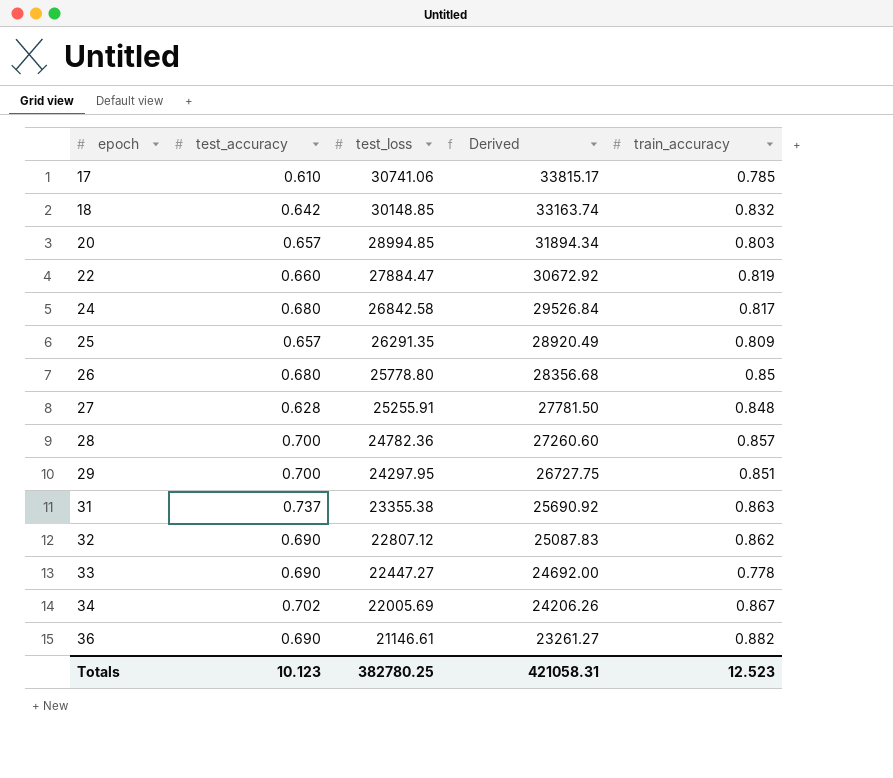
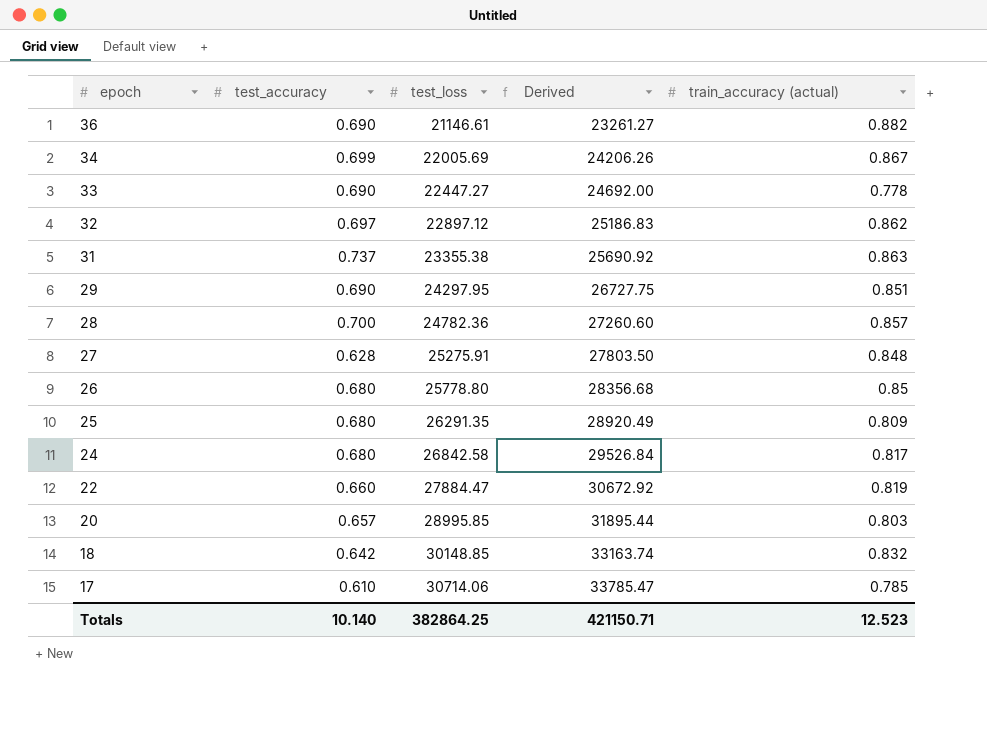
row order: epoch ascending -> epoch descending
column name: train_accuracy -> train_accuracy (actual)
34 | test_accuracy: 0.702 -> 0.699
32 | test_accuracy: 0.690 -> 0.697
32 | test_loss: 22807.12 -> 22897.12
32 | Derived: 25087.83 -> 25186.83
29 | test_accuracy: 0.700 -> 0.690
27 | test_loss: 25255.91 -> 25275.91
27 | Derived: 27781.50 -> 27803.50
25 | test_accuracy: 0.657 -> 0.680
20 | test_loss: 28994.85 -> 28995.85
20 | Derived: 31894.34 -> 31895.44
17 | test_loss: 30741.06 -> 30714.06
17 | Derived: 33815.17 -> 33785.47
Totals | test_accuracy: 10.123 -> 10.140
Totals | test_loss: 382780.25 -> 382864.25
Totals | Derived: 421058.31 -> 421150.71

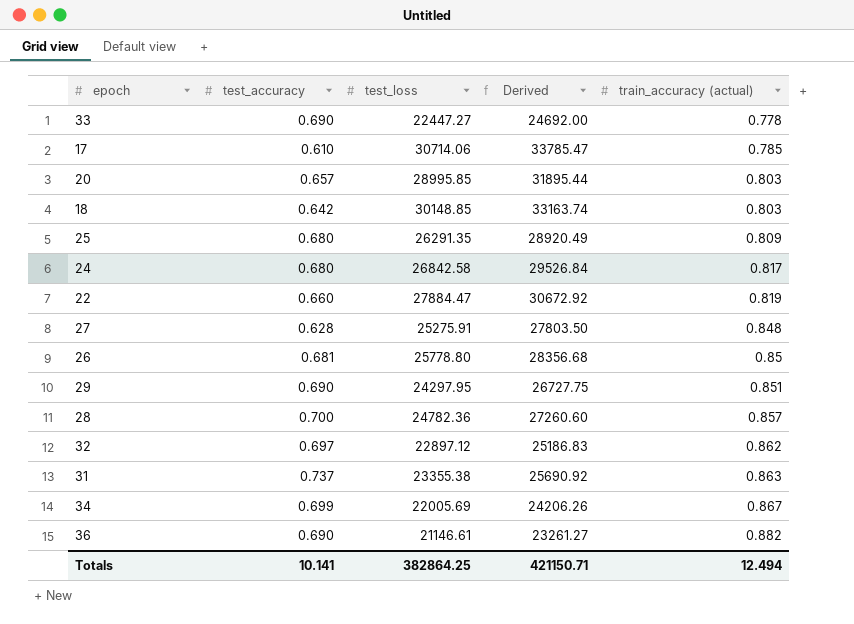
row order: epoch descending -> train_accuracy (actual) ascending
18 | train_accuracy (actual): 0.832 -> 0.803
26 | test_accuracy: 0.680 -> 0.681
Totals | test_accuracy: 10.140 -> 10.141
Totals | train_accuracy (actual): 12.523 -> 12.494

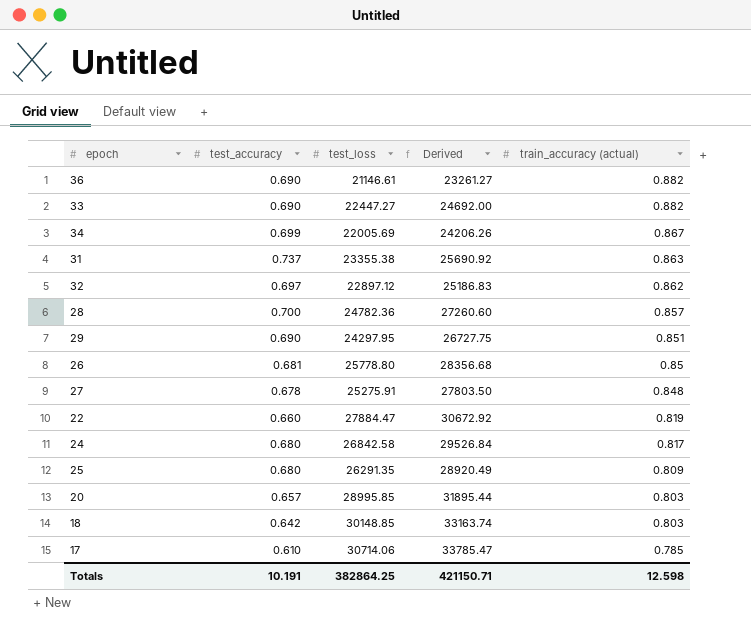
row order: train_accuracy (actual) ascending -> train_accuracy (actual) descending
33 | train_accuracy (actual): 0.778 -> 0.882
27 | test_accuracy: 0.628 -> 0.678
Totals | test_accuracy: 10.141 -> 10.191
Totals | train_accuracy (actual): 12.494 -> 12.598

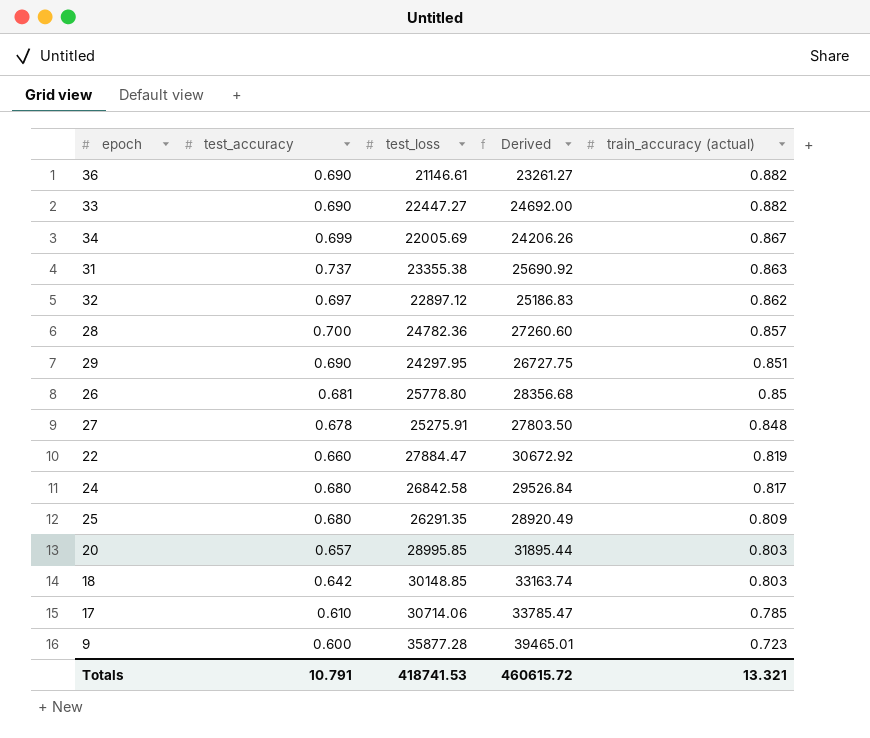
row 9: none -> 0.600 | 35877.28 | 39465.01 | 0.723
Totals | test_accuracy: 10.191 -> 10.791
Totals | test_loss: 382864.25 -> 418741.53
Totals | Derived: 421150.71 -> 460615.72
Totals | train_accuracy (actual): 12.598 -> 13.321

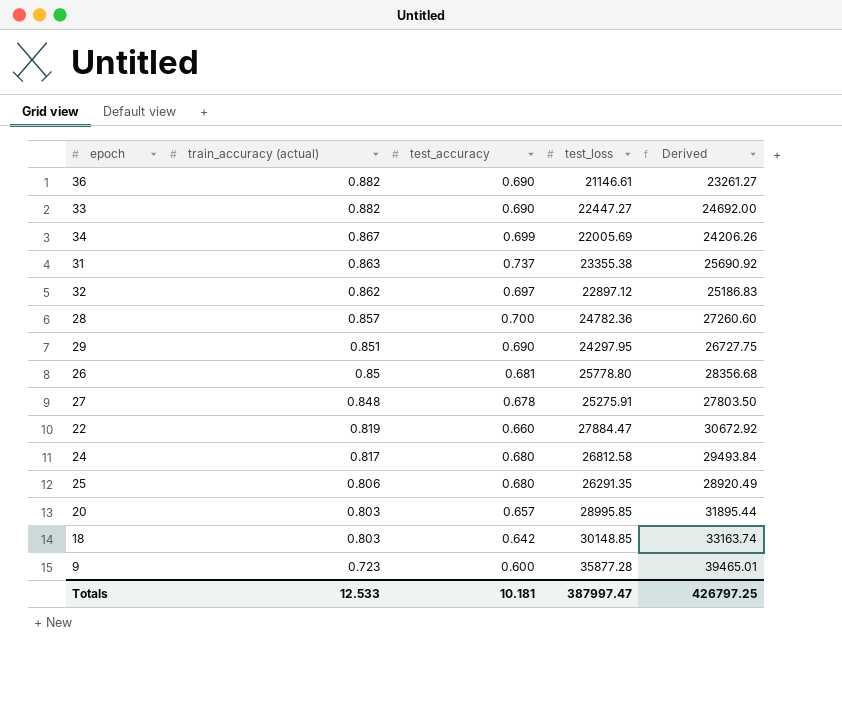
column train_accuracy (actual) | position: 5 -> 2
row 17: 0.610 | 30714.06 | 33785.47 | 0.785 -> none
24 | test_loss: 26842.58 -> 26812.58
24 | Derived: 29526.84 -> 29493.84
25 | train_accuracy (actual): 0.809 -> 0.806
Totals | train_accuracy (actual): 13.321 -> 12.533
Totals | test_accuracy: 10.791 -> 10.181
Totals | test_loss: 418741.53 -> 387997.47
Totals | Derived: 460615.72 -> 426797.25

